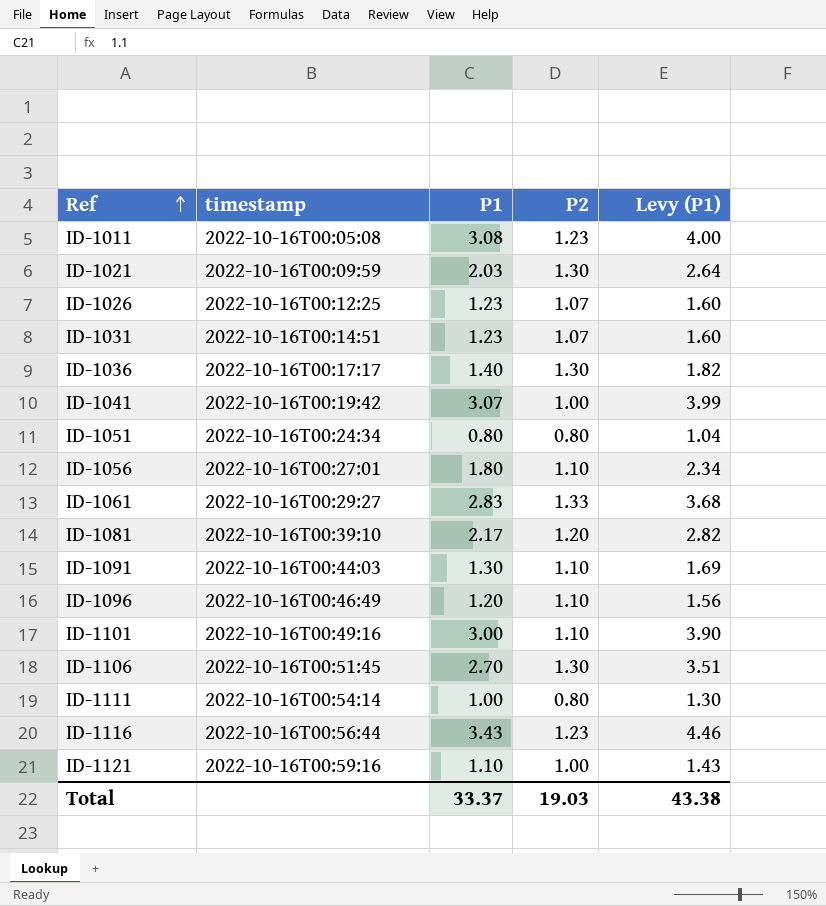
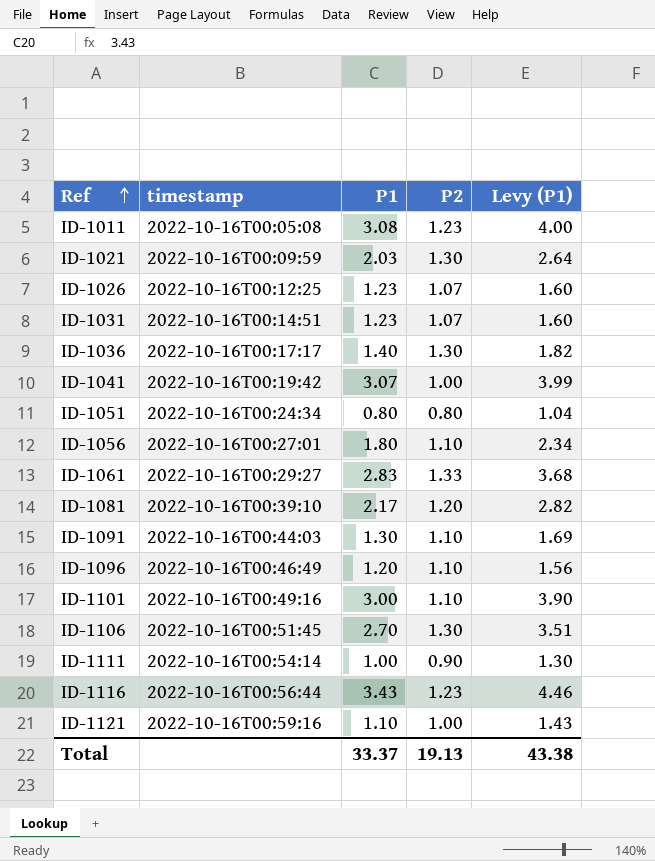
ID-1111 | P2: 0.80 -> 0.90
Total | P2: 19.03 -> 19.13

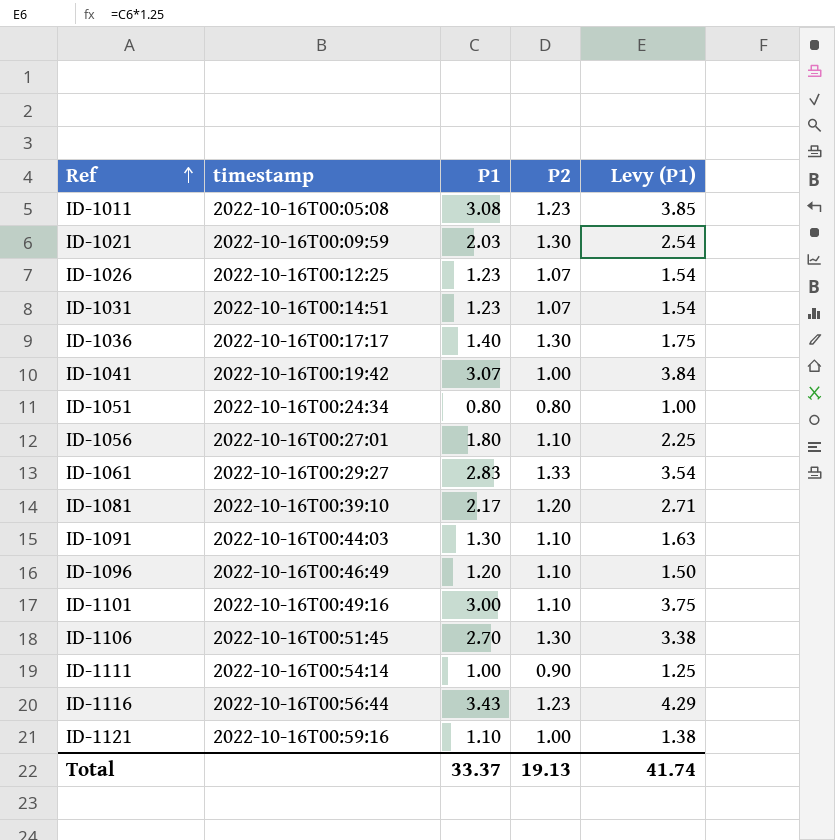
column Levy (P1) | formula: [P1] * 1.3 -> [P1] * 1.25
Total | Levy (P1): 43.38 -> 41.74

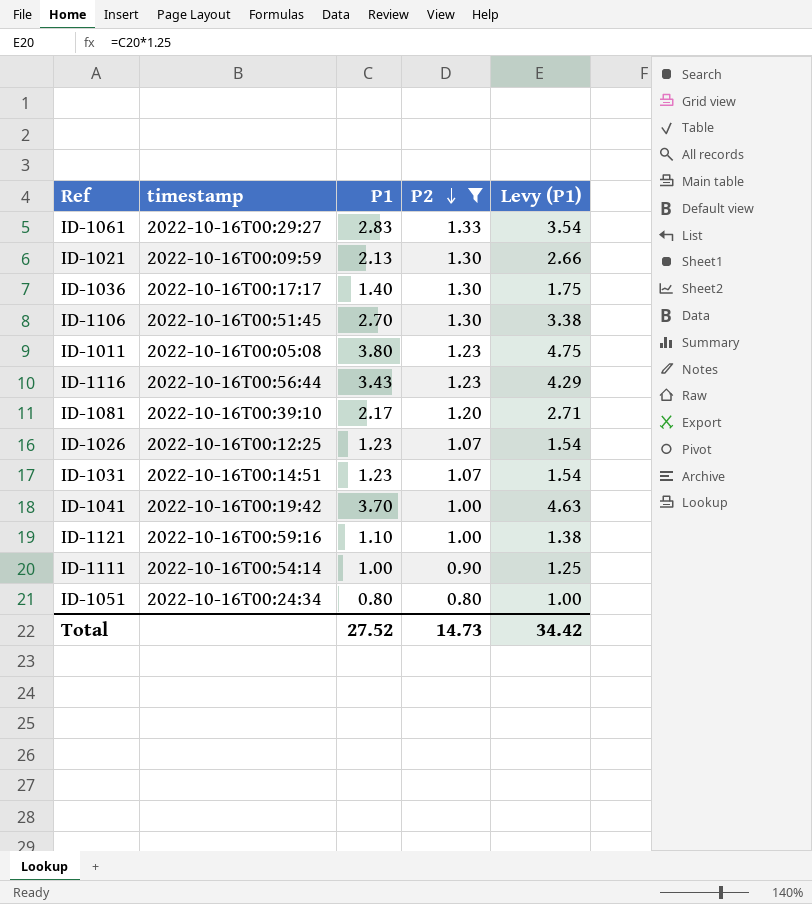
filter: none -> P2 != 1.10
row order: Ref ascending -> P2 descending
ID-1021 | P1: 2.03 -> 2.13
ID-1021 | Levy (P1): 2.54 -> 2.66
ID-1011 | P1: 3.08 -> 3.80
ID-1011 | Levy (P1): 3.85 -> 4.75
ID-1041 | P1: 3.07 -> 3.70
ID-1041 | Levy (P1): 3.84 -> 4.63
Total | P1: 33.37 -> 27.52
Total | P2: 19.13 -> 14.73
Total | Levy (P1): 41.74 -> 34.42

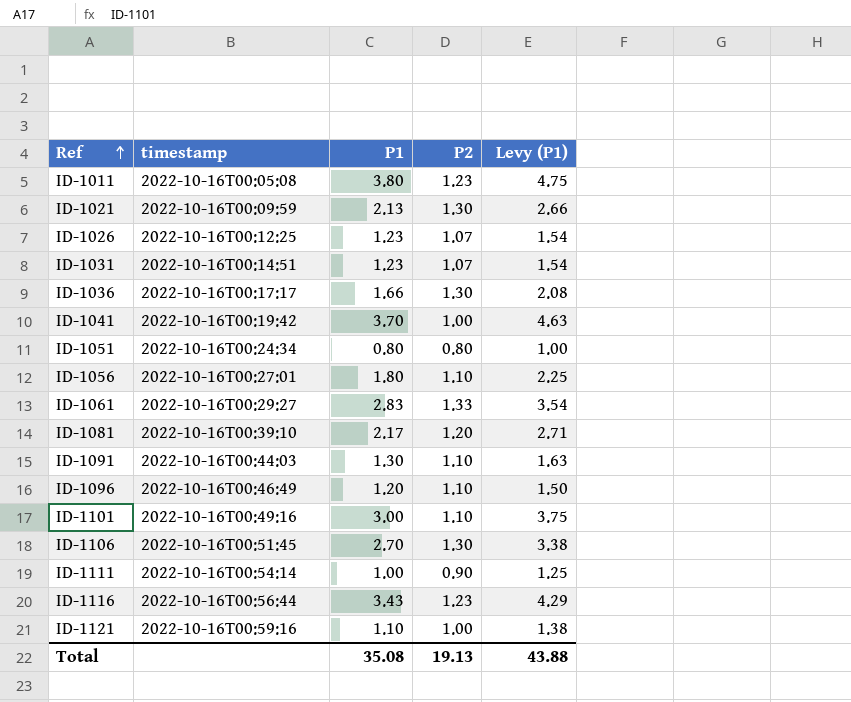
filter: P2 != 1.10 -> none
row order: P2 descending -> Ref ascending
ID-1036 | P1: 1.40 -> 1.66
ID-1036 | Levy (P1): 1.75 -> 2.08
Total | P1: 27.52 -> 35.08
Total | P2: 14.73 -> 19.13
Total | Levy (P1): 34.42 -> 43.88

